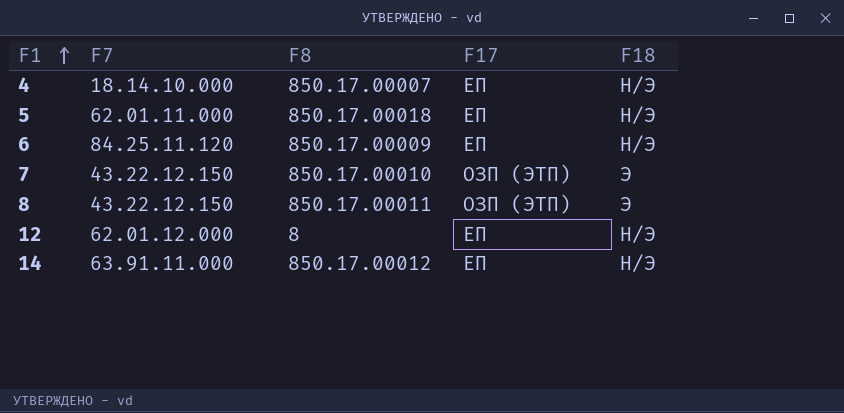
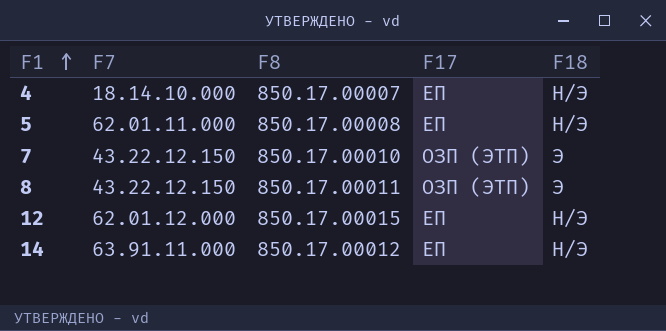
row 6: 84.25.11.120 | 850.17.00009 | ЕП | Н/Э -> none
5 | F8: 850.17.00018 -> 850.17.00008
12 | F8: 8 -> 850.17.00015

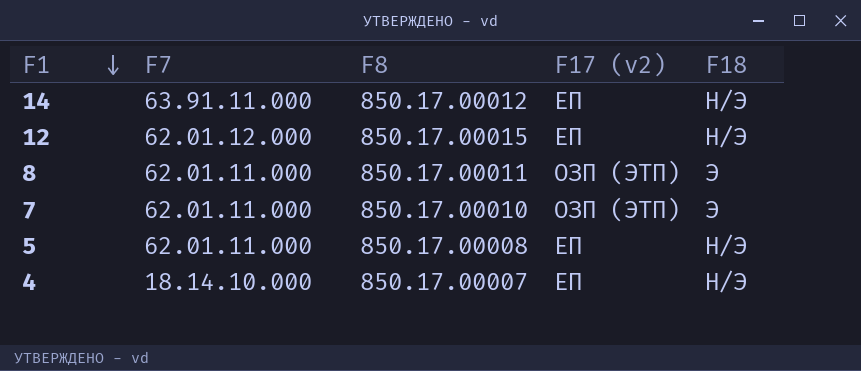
row order: F1 ascending -> F1 descending
column name: F17 -> F17 (v2)
8 | F7: 43.22.12.150 -> 62.01.11.000
7 | F7: 43.22.12.150 -> 62.01.11.000

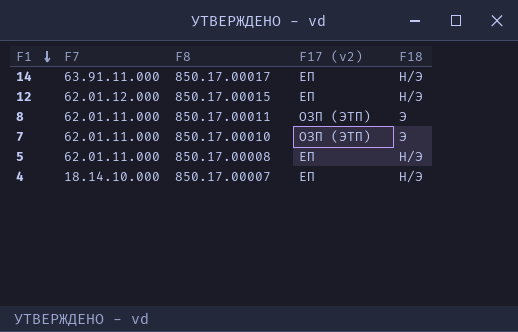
14 | F8: 850.17.00012 -> 850.17.00017

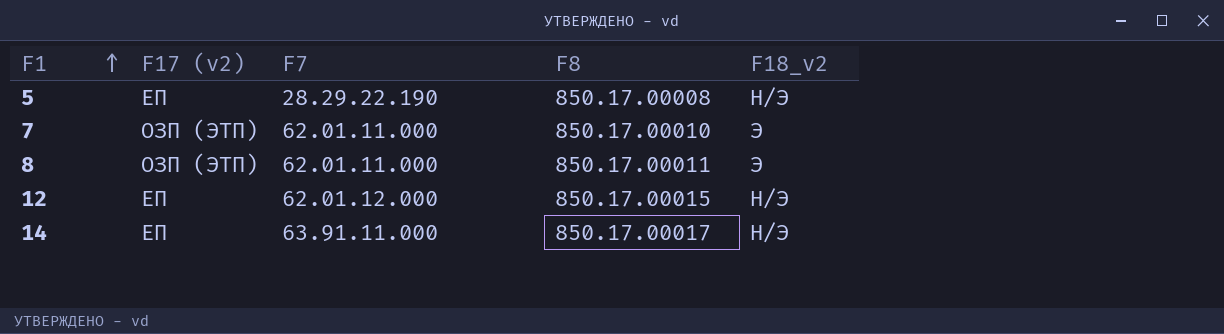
row order: F1 descending -> F1 ascending
column F17 (v2) | position: 4 -> 2
column name: F18 -> F18_v2
row 4: 18.14.10.000 | 850.17.00007 | ЕП | Н/Э -> none
5 | F7: 62.01.11.000 -> 28.29.22.190

